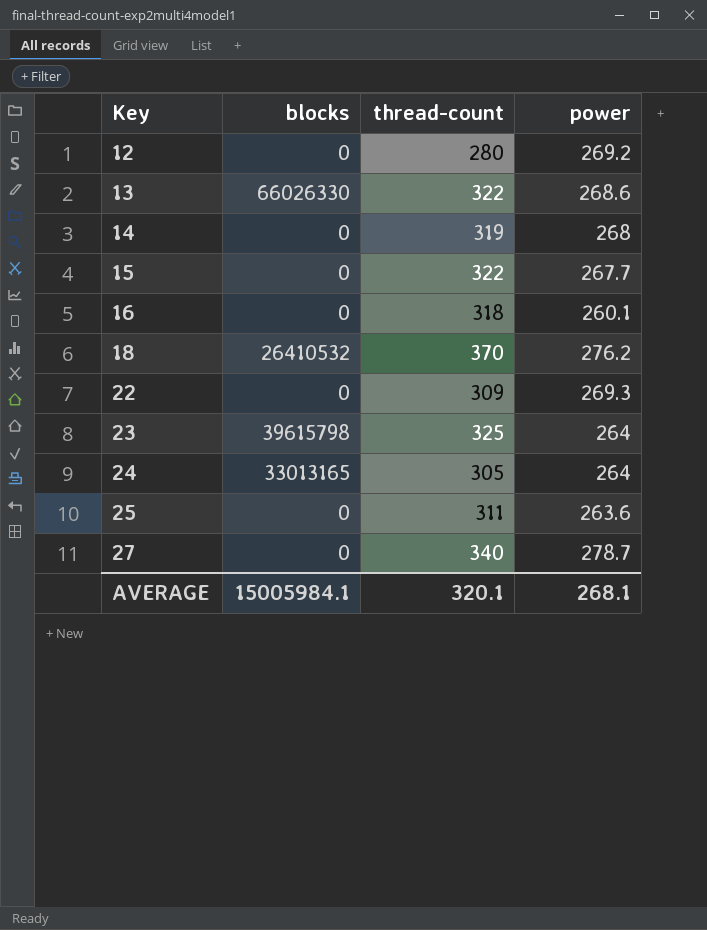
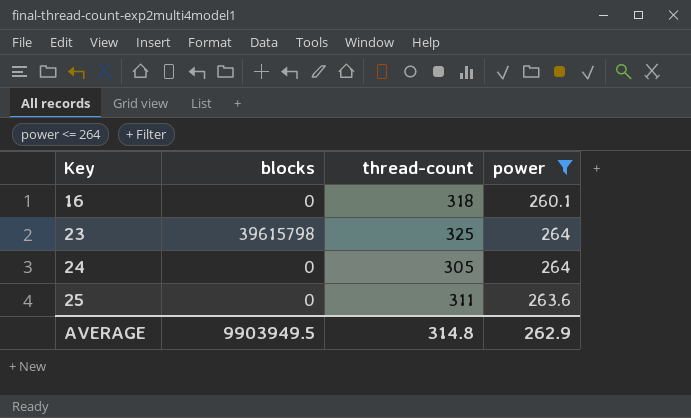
filter: none -> power <= 264
24 | blocks: 33013165 -> 0
AVERAGE | blocks: 15005984.1 -> 9903949.5
AVERAGE | thread-count: 320.1 -> 314.8
AVERAGE | power: 268.1 -> 262.9

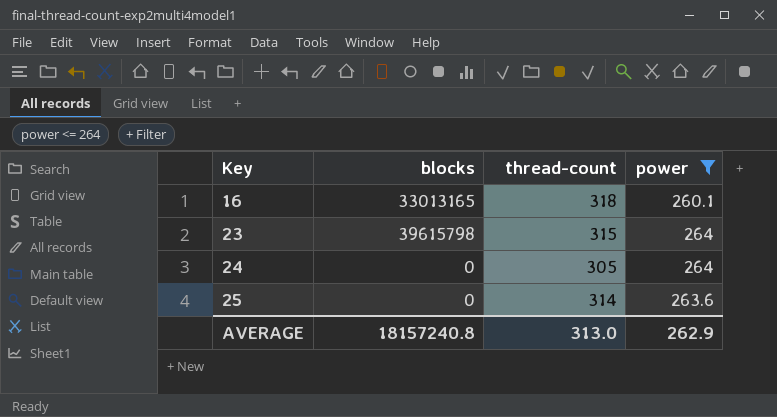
16 | blocks: 0 -> 33013165
23 | thread-count: 325 -> 315
25 | thread-count: 311 -> 314
AVERAGE | blocks: 9903949.5 -> 18157240.8
AVERAGE | thread-count: 314.8 -> 313.0

